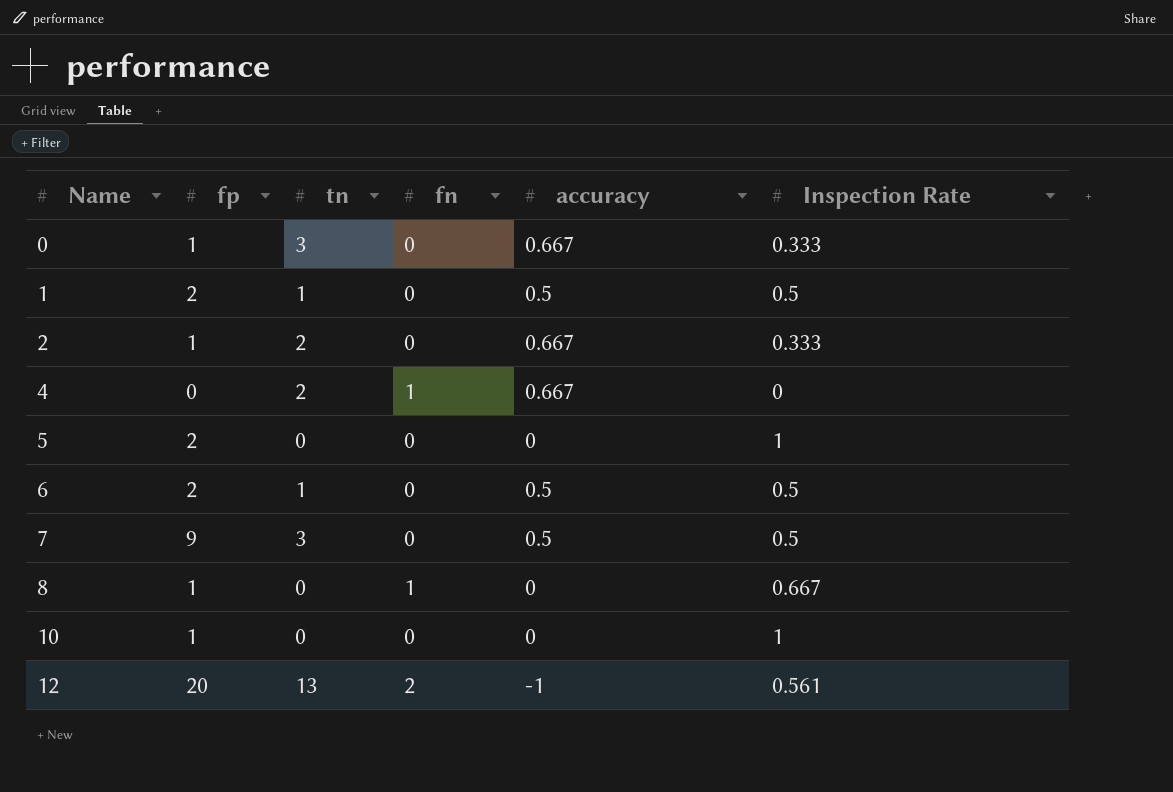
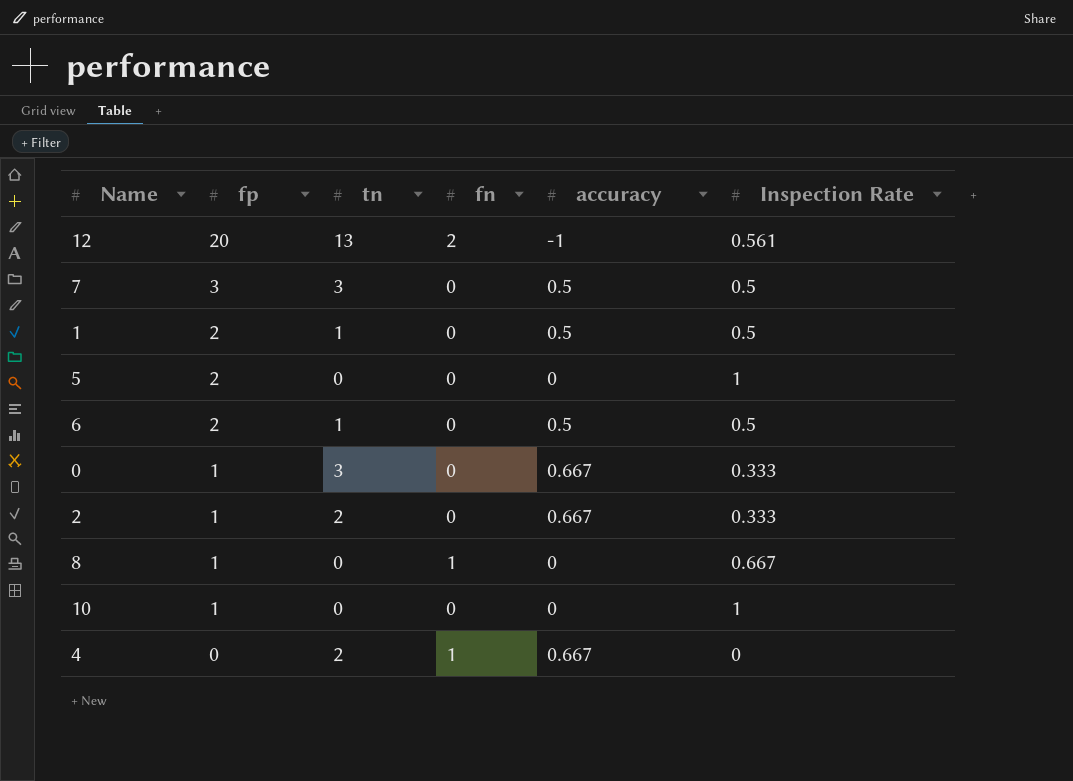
row order: Name ascending -> fp descending
7 | fp: 9 -> 3

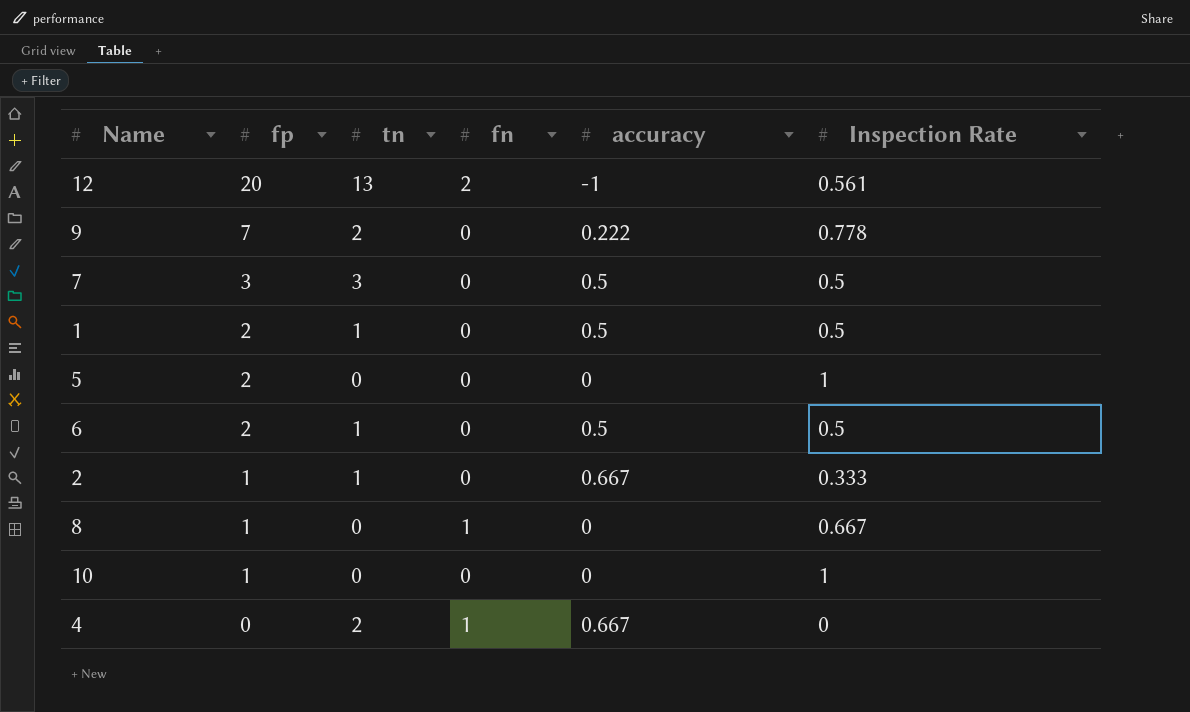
row 0: 1 | 3 | 0 | 0.667 | 0.333 -> none
row 9: none -> 7 | 2 | 0 | 0.222 | 0.778
2 | tn: 2 -> 1

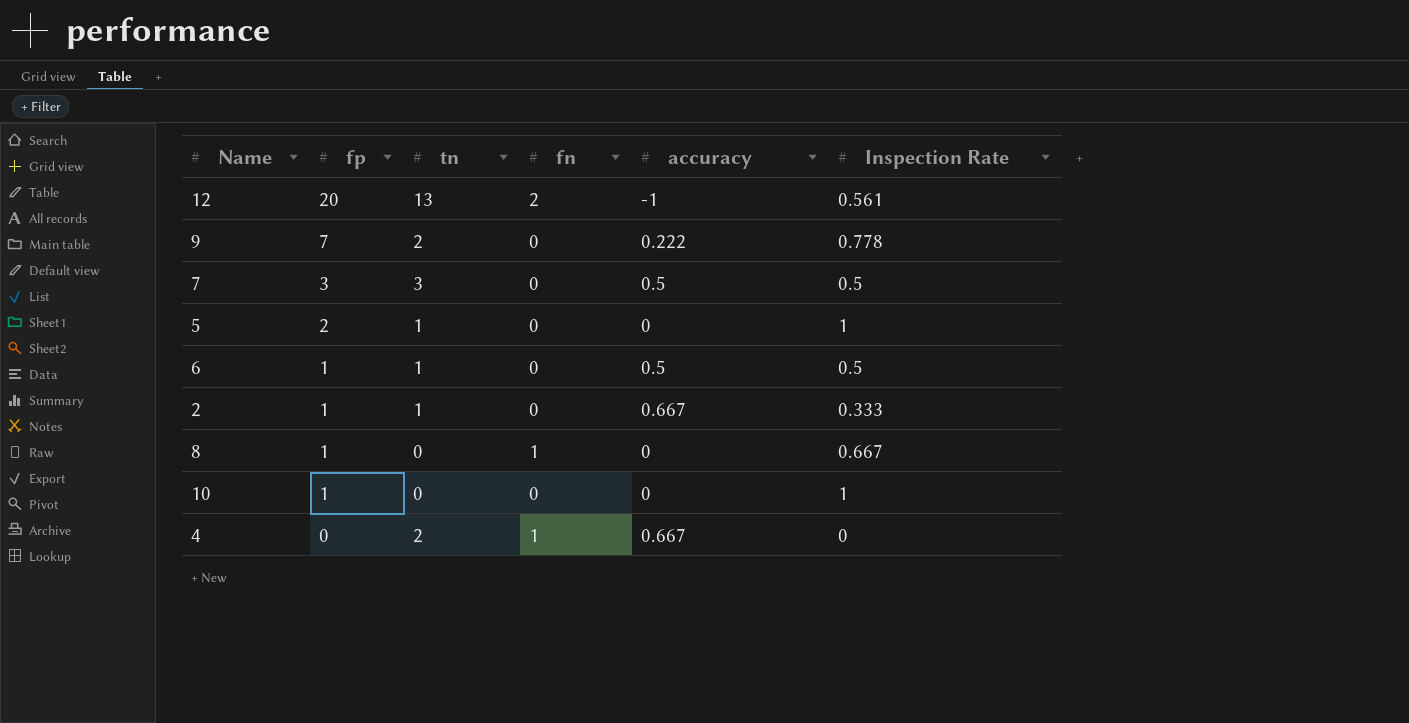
row 1: 2 | 1 | 0 | 0.5 | 0.5 -> none
5 | tn: 0 -> 1
6 | fp: 2 -> 1

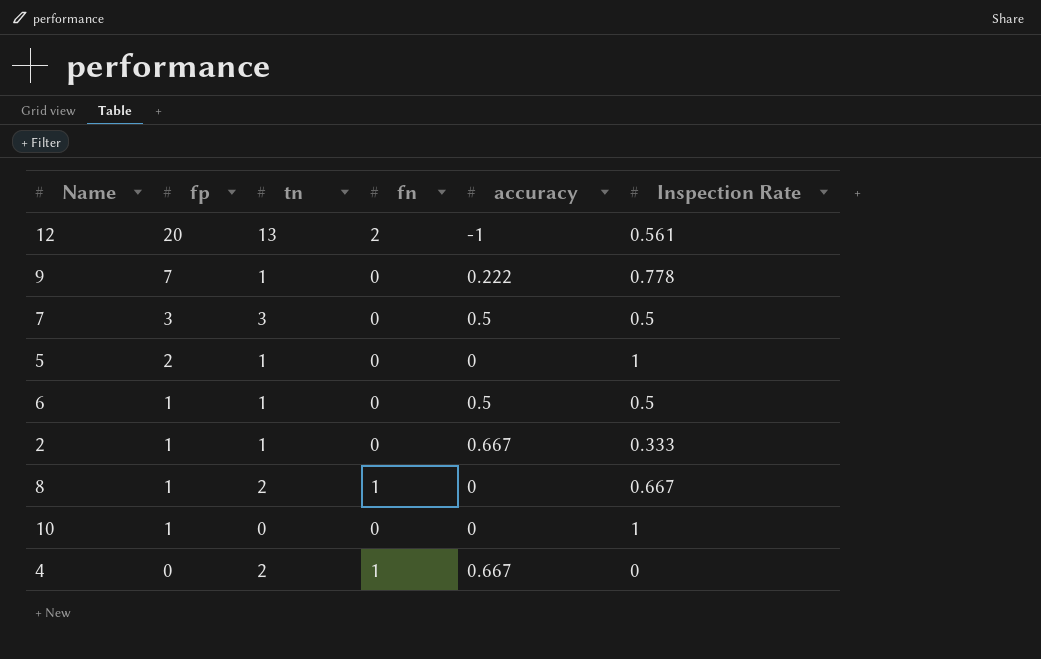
9 | tn: 2 -> 1
8 | tn: 0 -> 2

